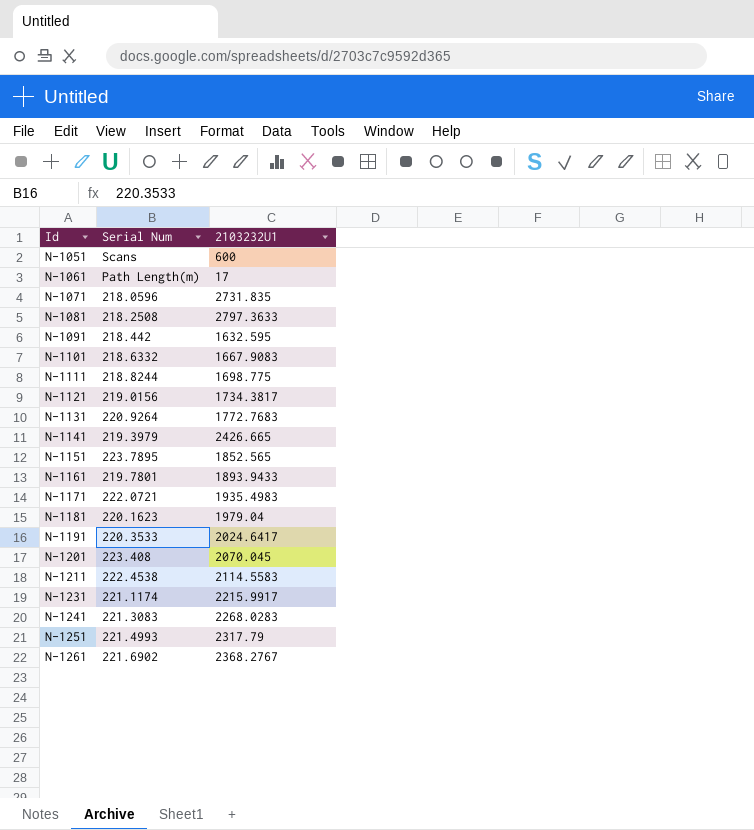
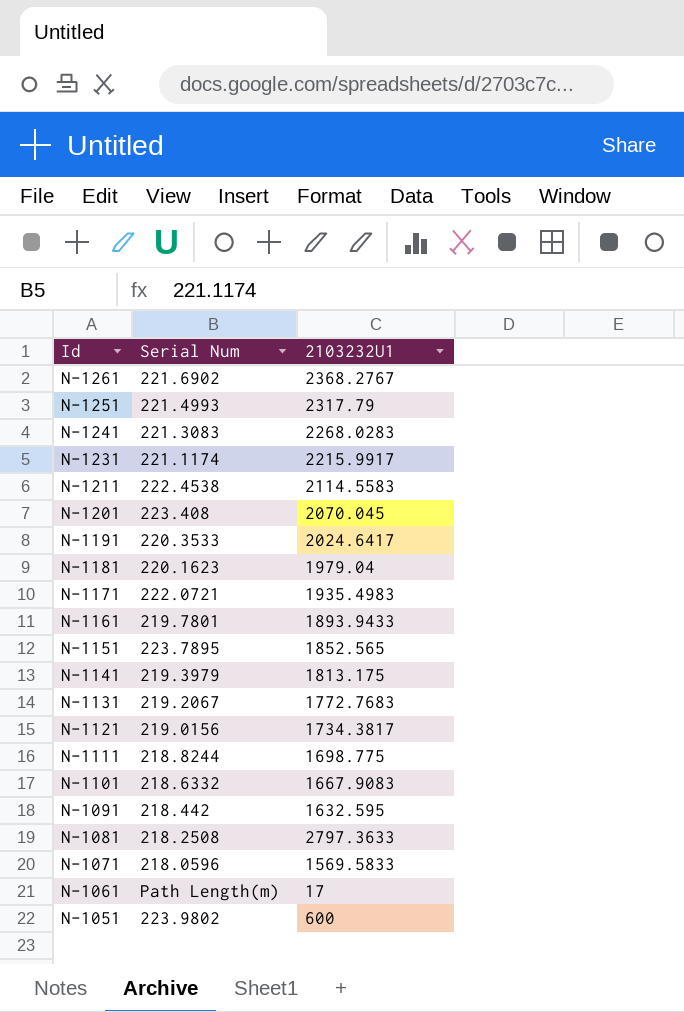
row order: Id ascending -> Id descending
N-1141 | 2103232U1: 2426.665 -> 1813.175
N-1131 | Serial Num: 220.9264 -> 219.2067
N-1071 | 2103232U1: 2731.835 -> 1569.5833
N-1051 | Serial Num: Scans -> 223.9802

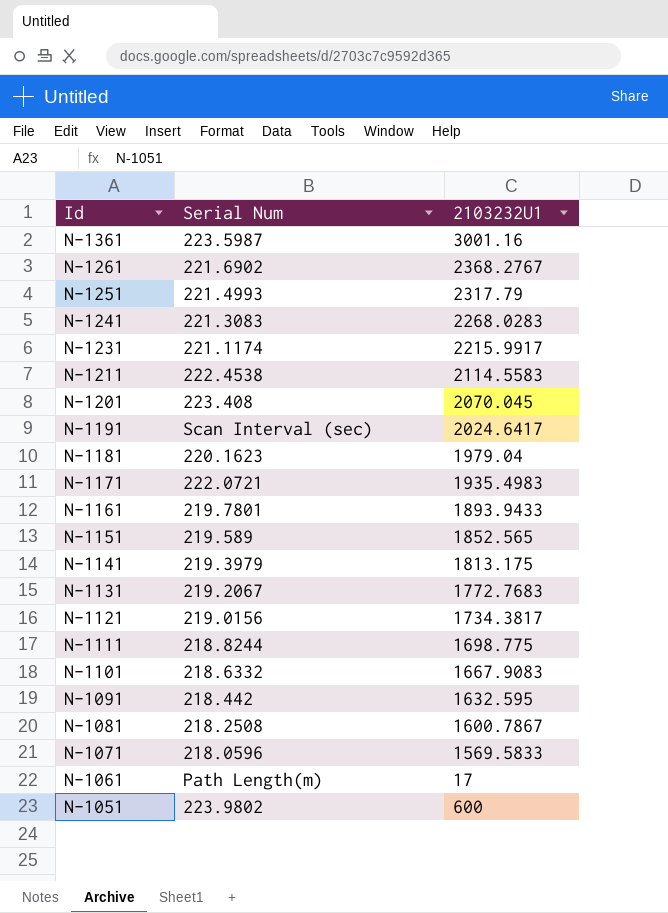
row N-1361: none -> 223.5987 | 3001.16
N-1191 | Serial Num: 220.3533 -> Scan Interval (sec)
N-1151 | Serial Num: 223.7895 -> 219.589
N-1081 | 2103232U1: 2797.3633 -> 1600.7867

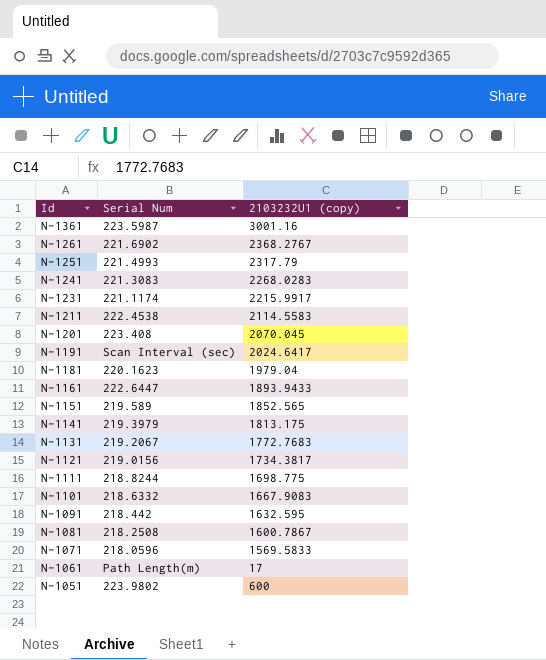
column name: 2103232U1 -> 2103232U1 (copy)
row N-1171: 222.0721 | 1935.4983 -> none
N-1161 | Serial Num: 219.7801 -> 222.6447

